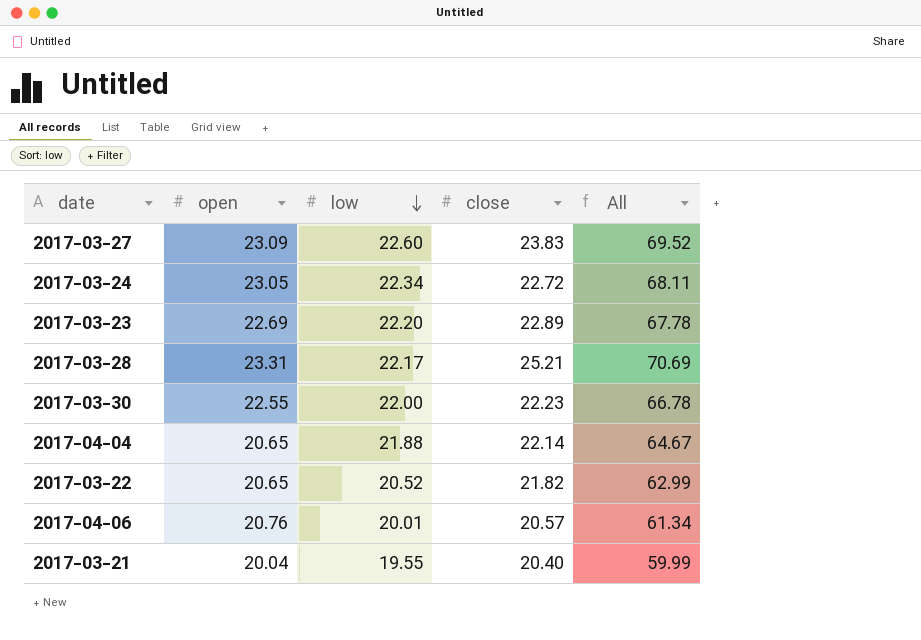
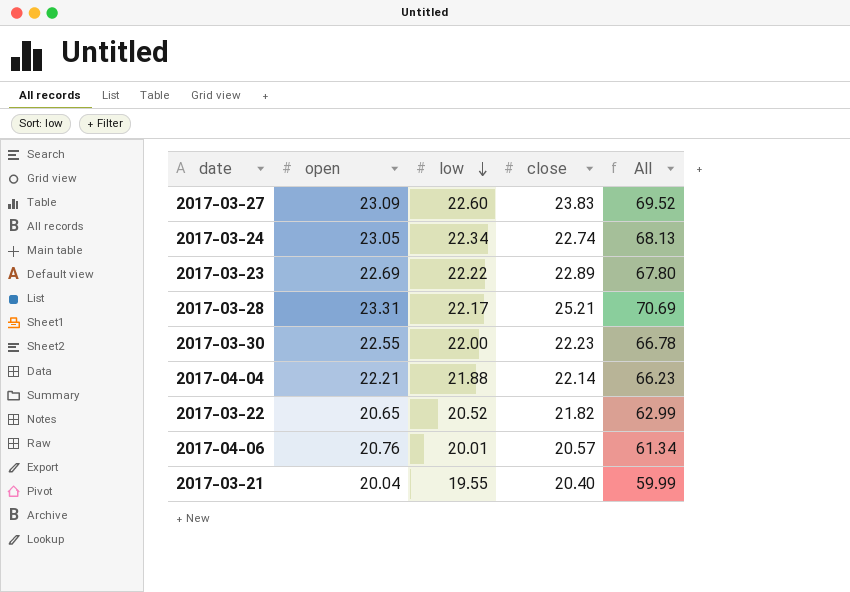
2017-03-24 | close: 22.72 -> 22.74
2017-03-24 | All: 68.11 -> 68.13
2017-03-23 | low: 22.20 -> 22.22
2017-03-23 | All: 67.78 -> 67.80
2017-04-04 | open: 20.65 -> 22.21
2017-04-04 | All: 64.67 -> 66.23

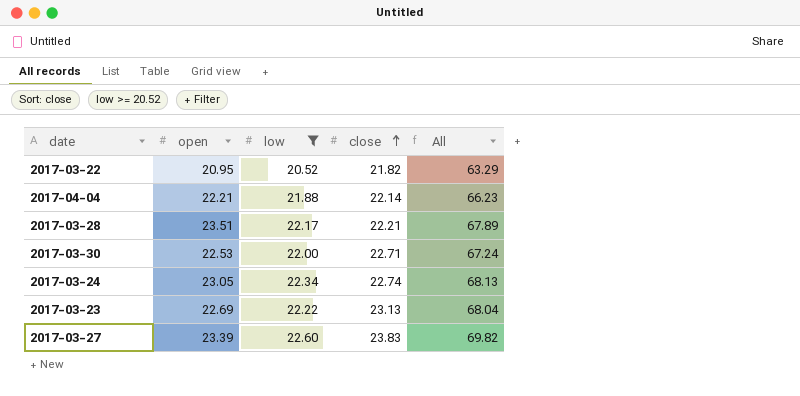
filter: none -> low >= 20.52
row order: low descending -> close ascending
2017-03-22 | open: 20.65 -> 20.95
2017-03-22 | All: 62.99 -> 63.29
2017-03-28 | open: 23.31 -> 23.51
2017-03-28 | close: 25.21 -> 22.21
2017-03-28 | All: 70.69 -> 67.89
2017-03-30 | open: 22.55 -> 22.53
2017-03-30 | close: 22.23 -> 22.71
2017-03-30 | All: 66.78 -> 67.24
2017-03-23 | close: 22.89 -> 23.13
2017-03-23 | All: 67.80 -> 68.04
2017-03-27 | open: 23.09 -> 23.39
2017-03-27 | All: 69.52 -> 69.82

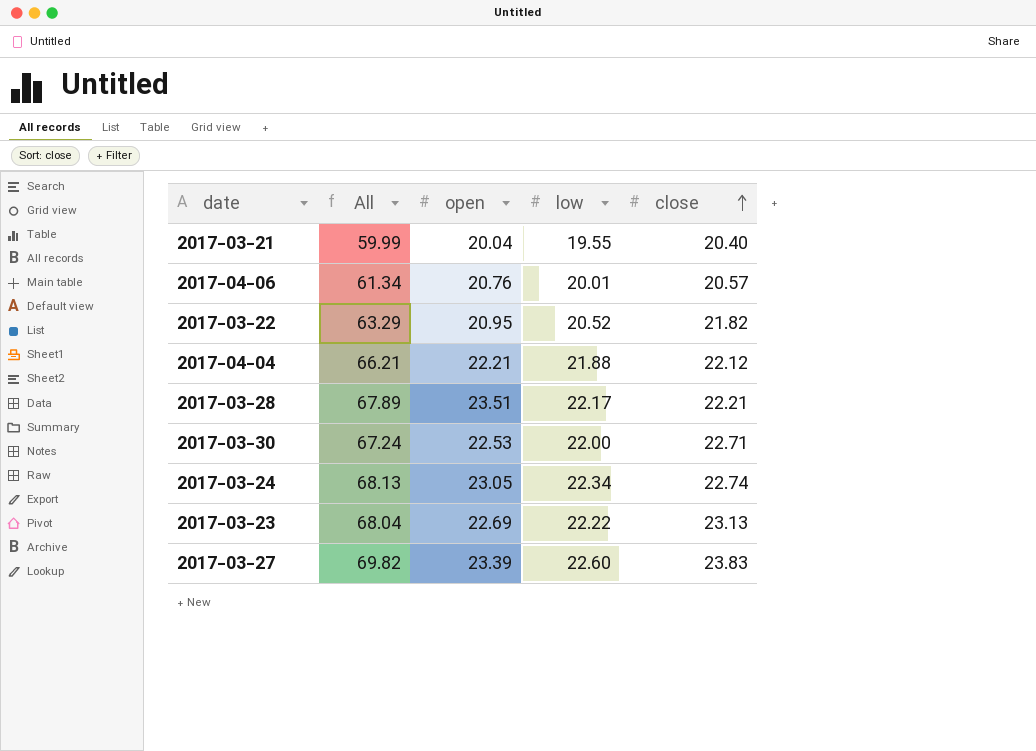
filter: low >= 20.52 -> none
column All | position: 5 -> 2
2017-04-04 | All: 66.23 -> 66.21
2017-04-04 | close: 22.14 -> 22.12

